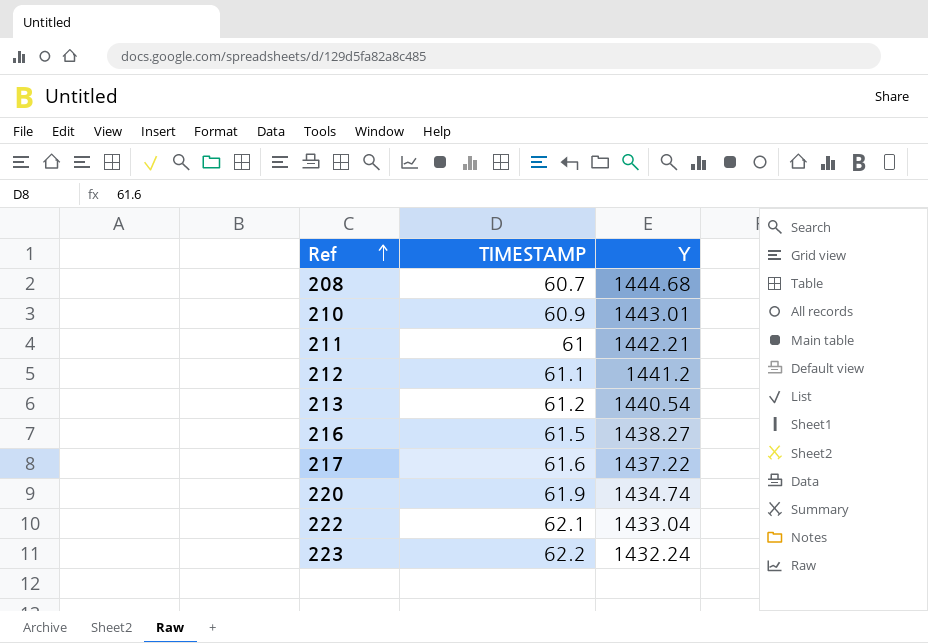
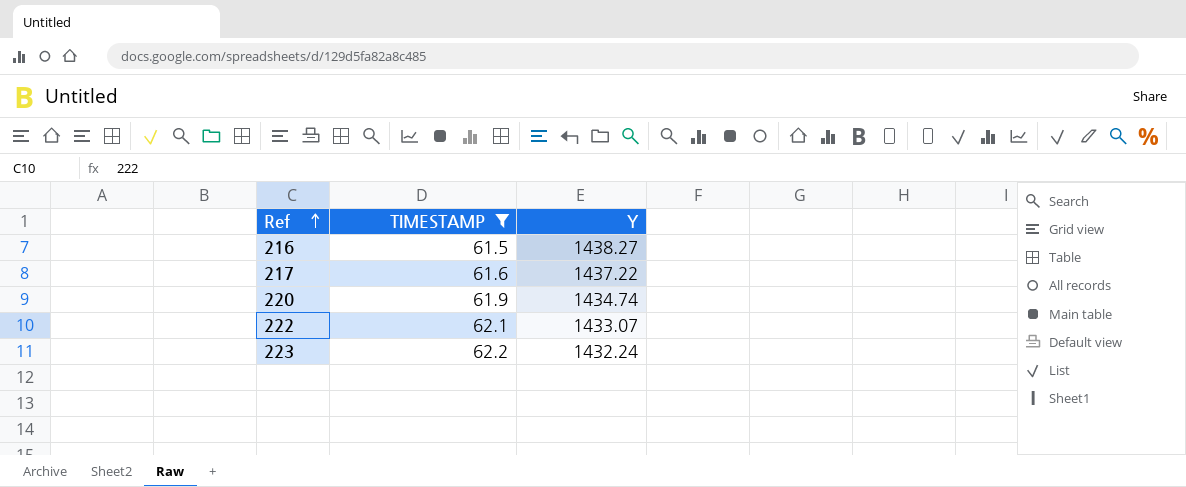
filter: none -> TIMESTAMP >= 61.5
222 | Y: 1433.04 -> 1433.07

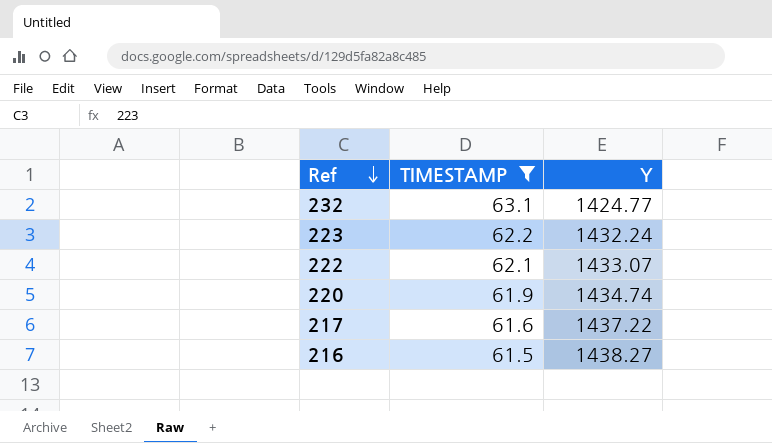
row order: Ref ascending -> Ref descending
row 232: none -> 63.1 | 1424.77

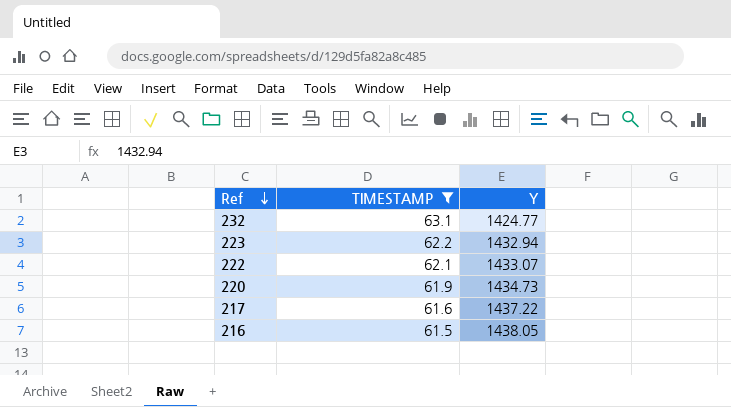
223 | Y: 1432.24 -> 1432.94
220 | Y: 1434.74 -> 1434.73
216 | Y: 1438.27 -> 1438.05

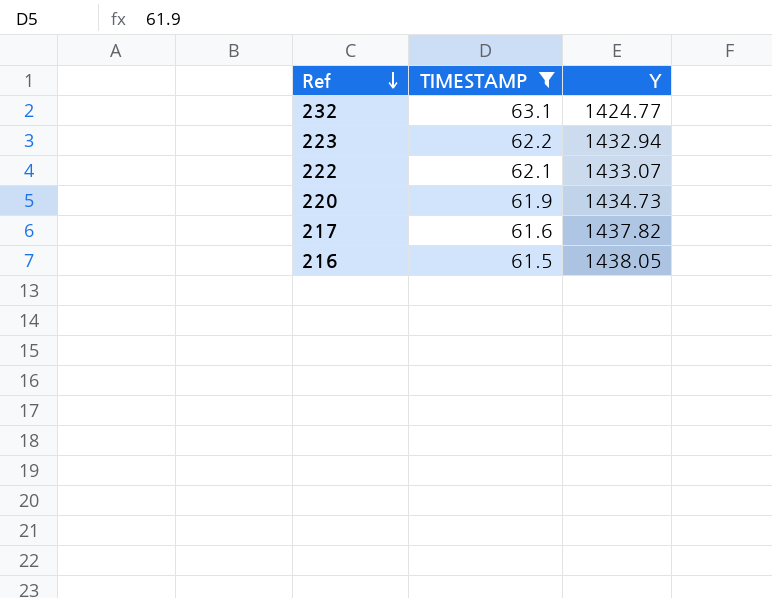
217 | Y: 1437.22 -> 1437.82

